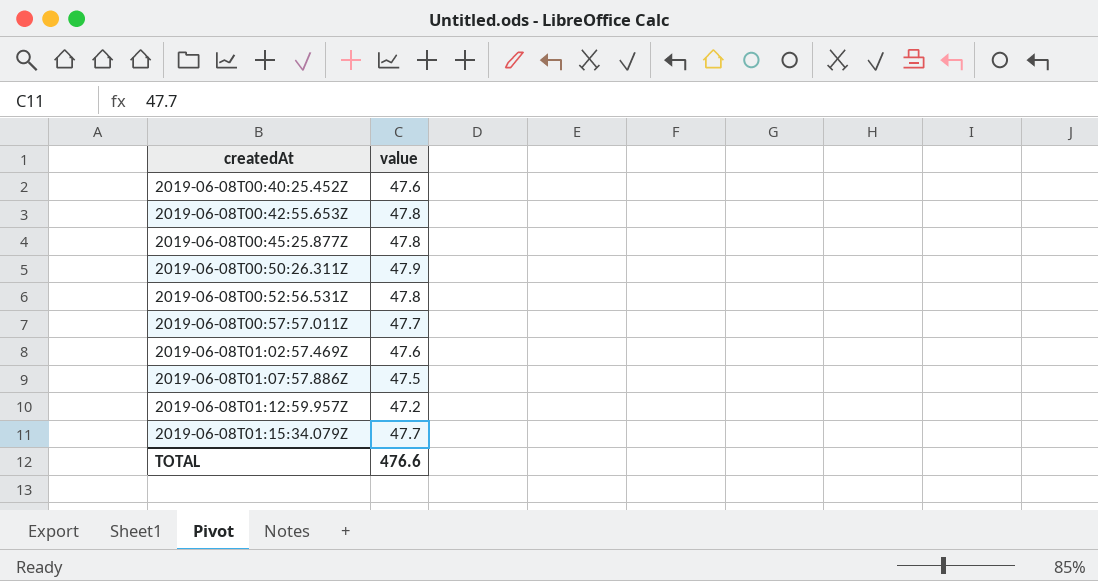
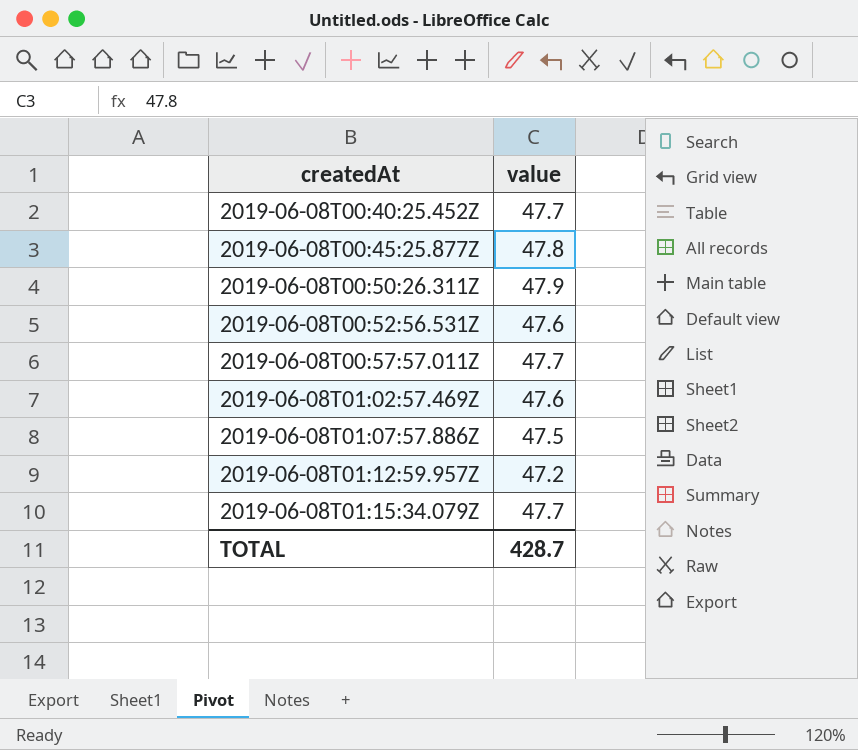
row 2019-06-08T00:42:55.653Z: 47.8 -> none
2019-06-08T00:40:25.452Z | value: 47.6 -> 47.7
2019-06-08T00:52:56.531Z | value: 47.8 -> 47.6
TOTAL | value: 476.6 -> 428.7

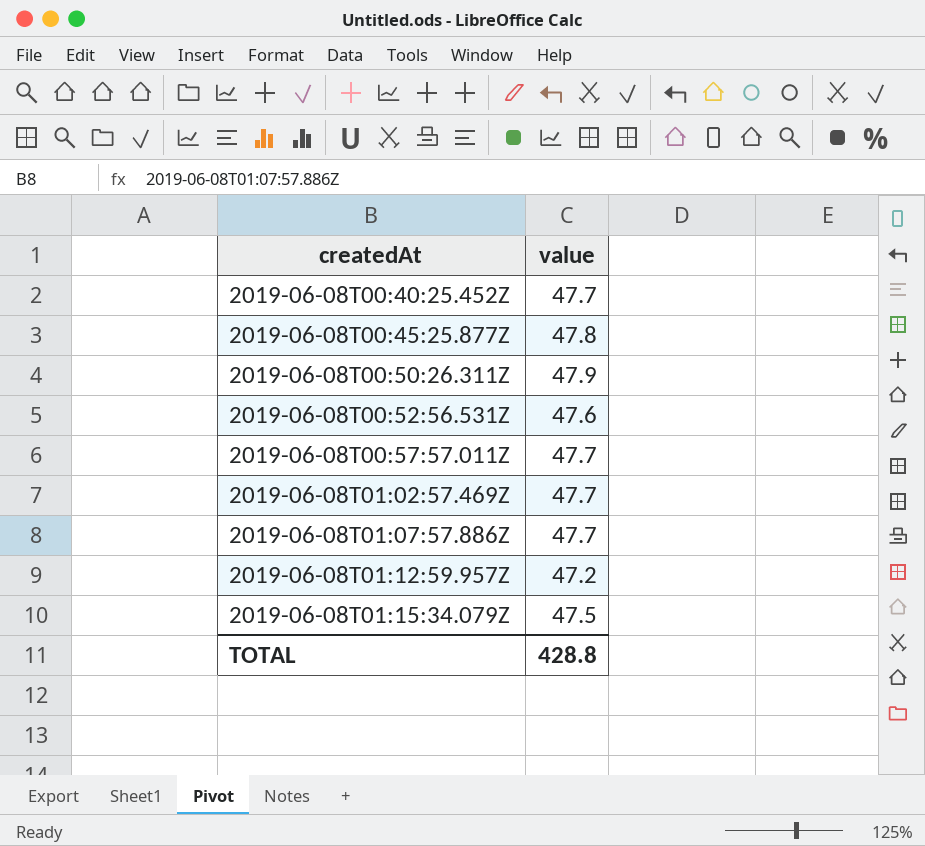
2019-06-08T01:02:57.469Z | value: 47.6 -> 47.7
2019-06-08T01:07:57.886Z | value: 47.5 -> 47.7
2019-06-08T01:15:34.079Z | value: 47.7 -> 47.5
TOTAL | value: 428.7 -> 428.8

